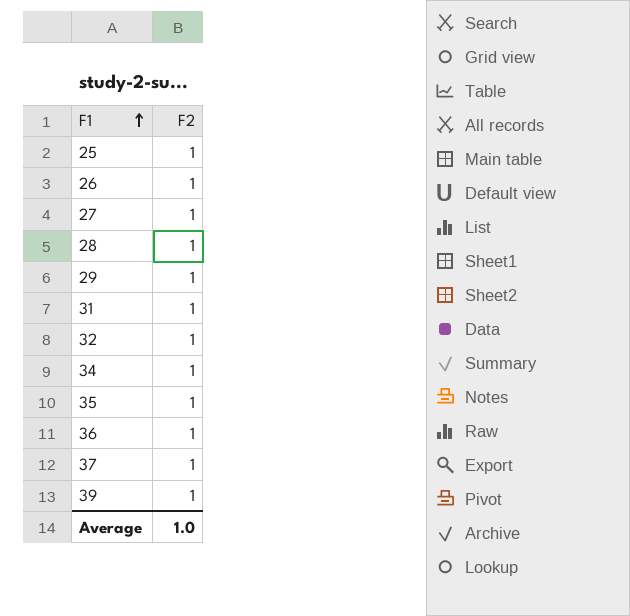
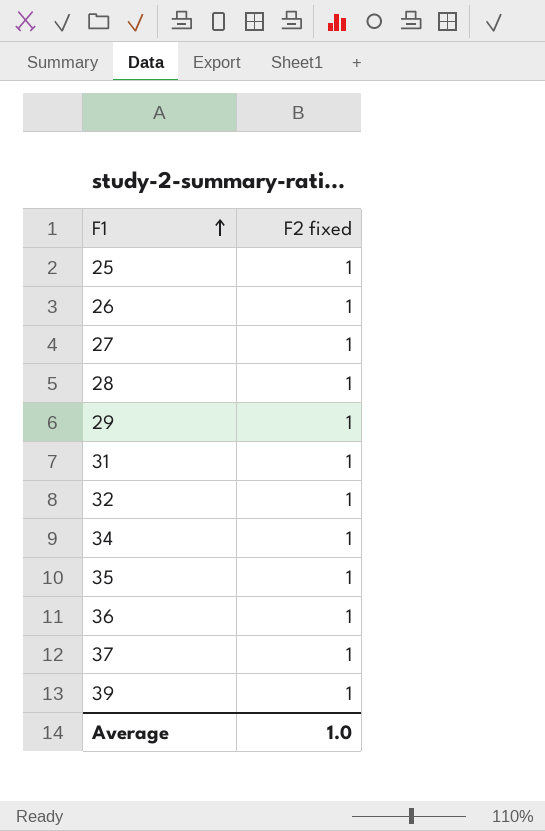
column name: F2 -> F2 fixed

